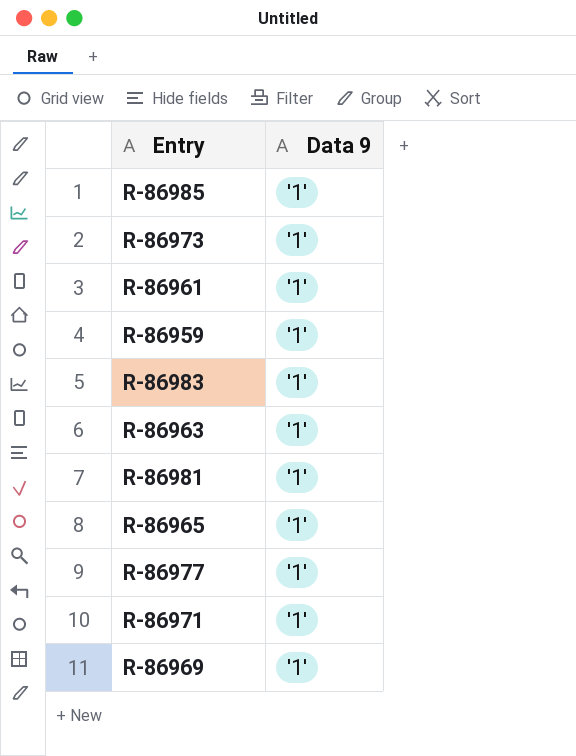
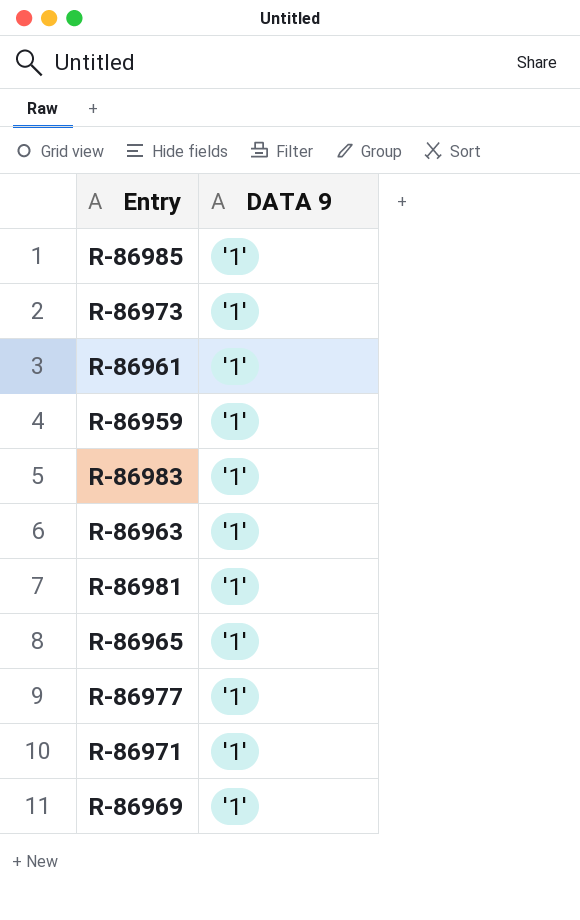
column name: Data 9 -> DATA 9

